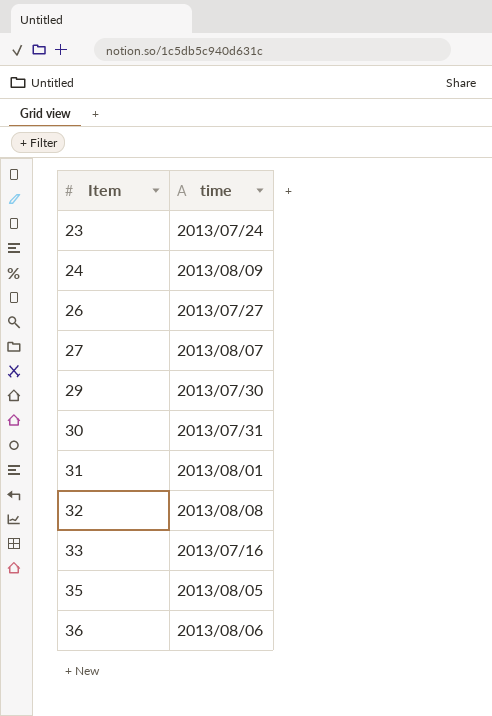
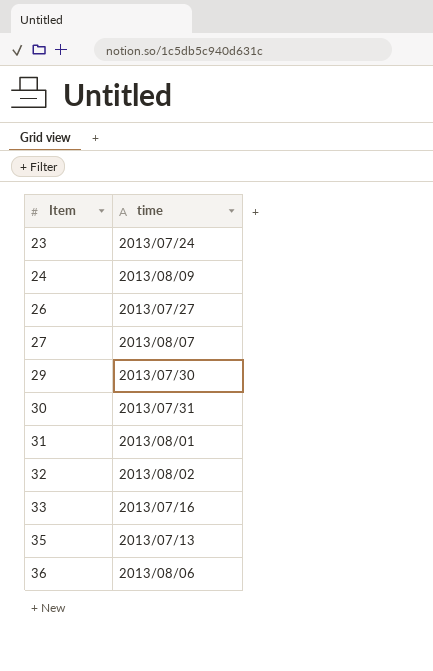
32 | time: 2013/08/08 -> 2013/08/02
35 | time: 2013/08/05 -> 2013/07/13

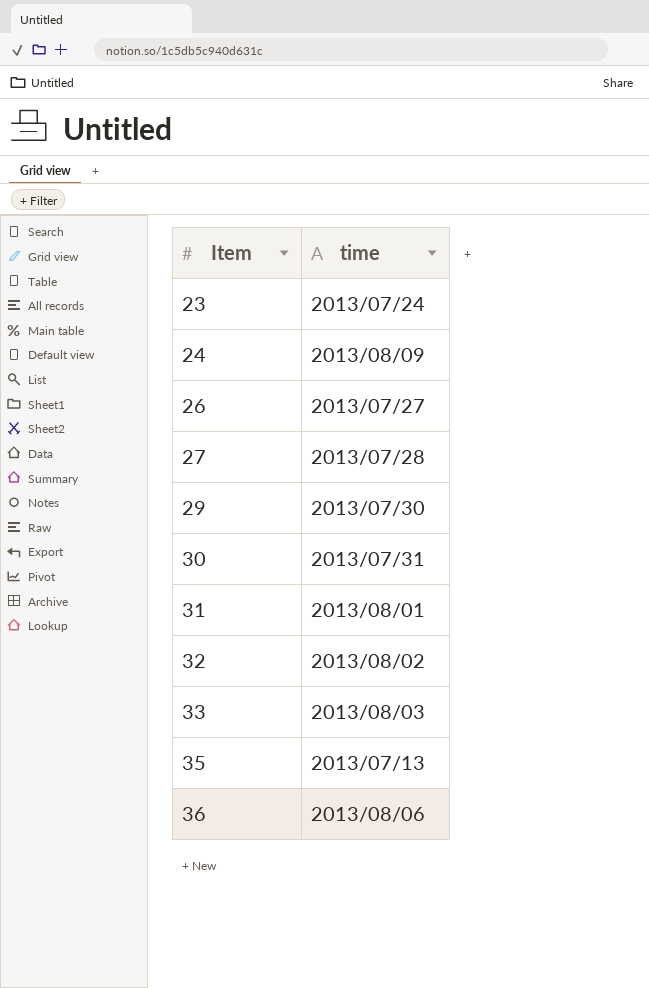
27 | time: 2013/08/07 -> 2013/07/28
33 | time: 2013/07/16 -> 2013/08/03

